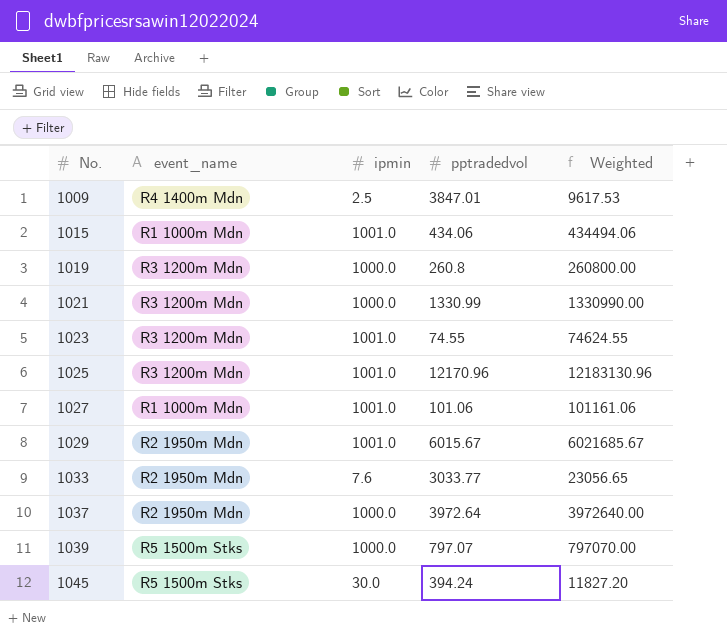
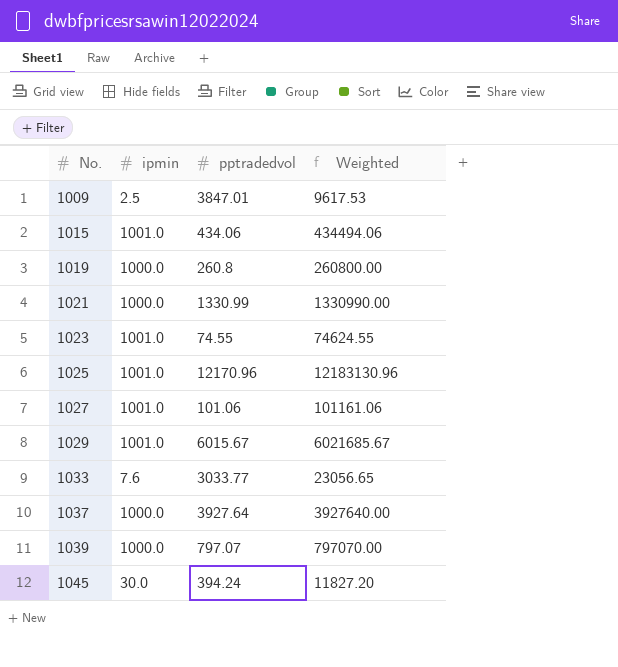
column event_name | position: 2 -> none
1037 | pptradedvol: 3972.64 -> 3927.64
1037 | Weighted: 3972640.00 -> 3927640.00

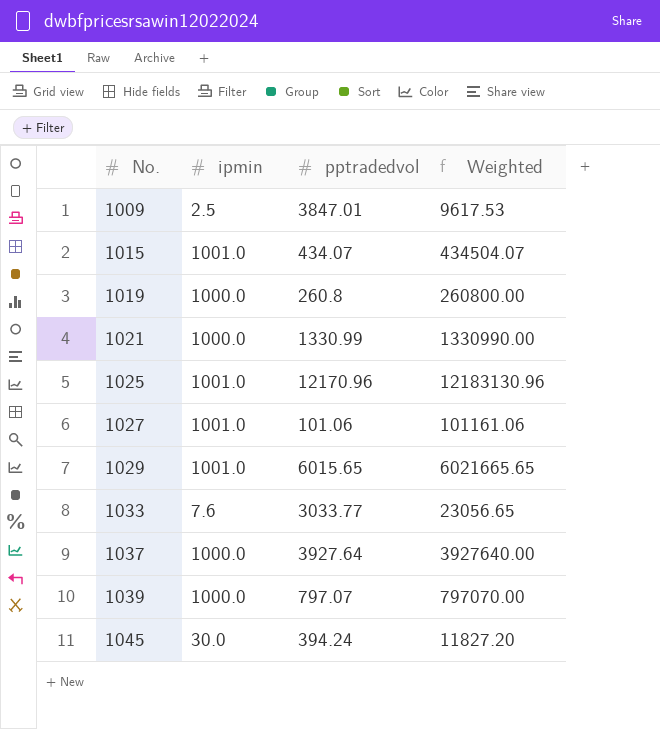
row 1023: 1001.0 | 74.55 | 74624.55 -> none
1015 | pptradedvol: 434.06 -> 434.07
1015 | Weighted: 434494.06 -> 434504.07
1029 | pptradedvol: 6015.67 -> 6015.65
1029 | Weighted: 6021685.67 -> 6021665.65

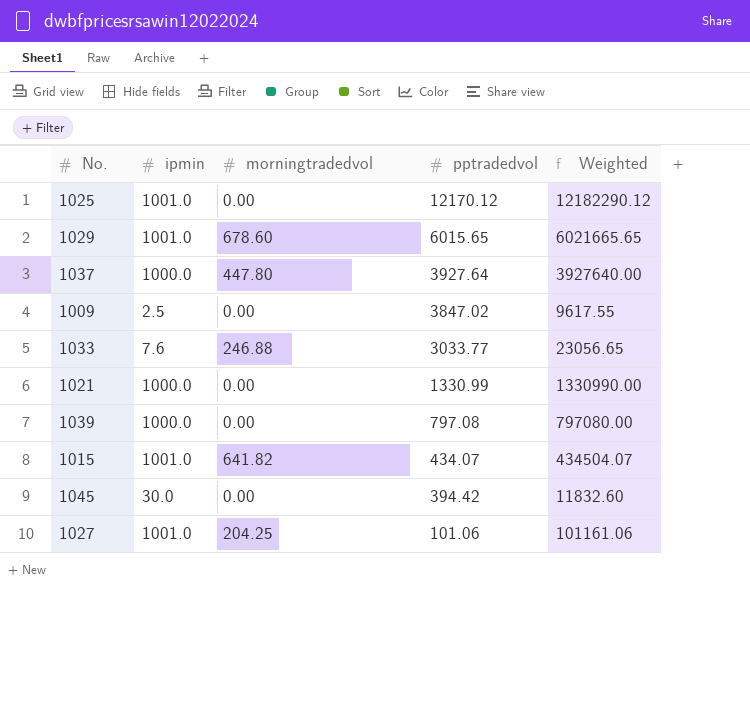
row order: No. ascending -> pptradedvol descending
column morningtradedvol | position: none -> 3
row 1019: 1000.0 | 260.8 | 260800.00 -> none
1025 | pptradedvol: 12170.96 -> 12170.12
1025 | Weighted: 12183130.96 -> 12182290.12
1009 | pptradedvol: 3847.01 -> 3847.02
1009 | Weighted: 9617.53 -> 9617.55
1039 | pptradedvol: 797.07 -> 797.08
1039 | Weighted: 797070.00 -> 797080.00
1045 | pptradedvol: 394.24 -> 394.42
1045 | Weighted: 11827.20 -> 11832.60

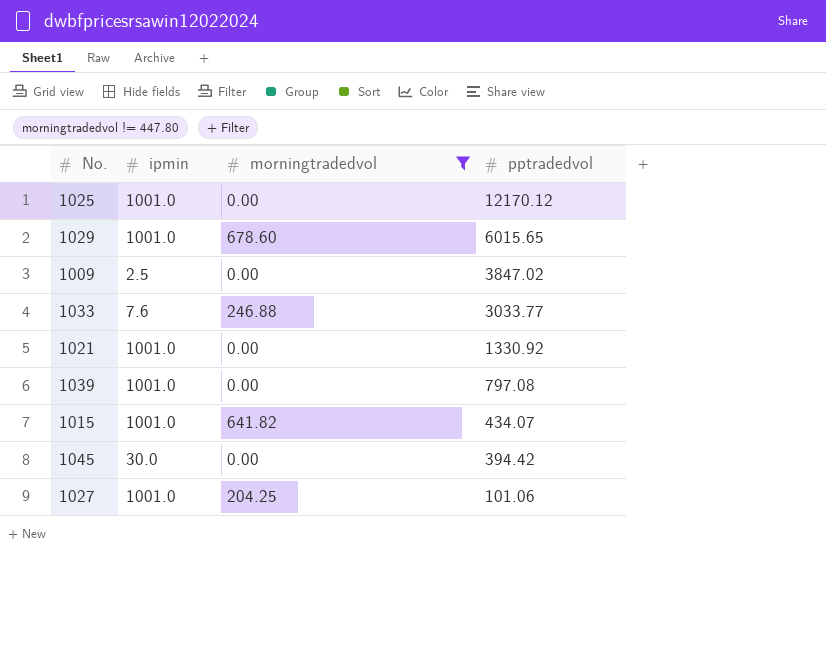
filter: none -> morningtradedvol != 447.80
column Weighted | formula: [ipmin] * [pptradedvol] -> none
1021 | ipmin: 1000.0 -> 1001.0
1021 | pptradedvol: 1330.99 -> 1330.92
1039 | ipmin: 1000.0 -> 1001.0

